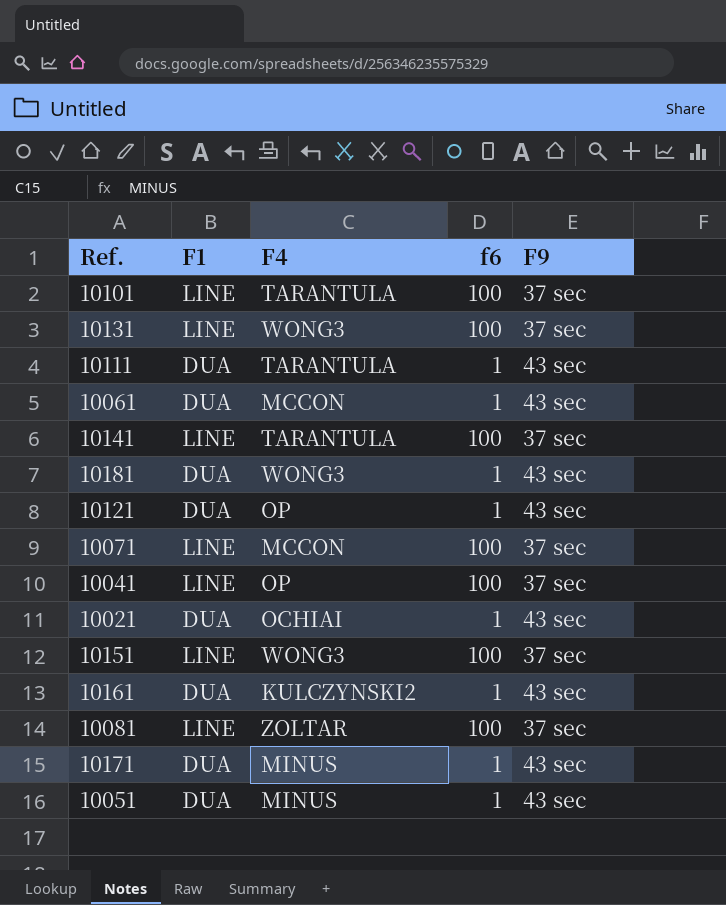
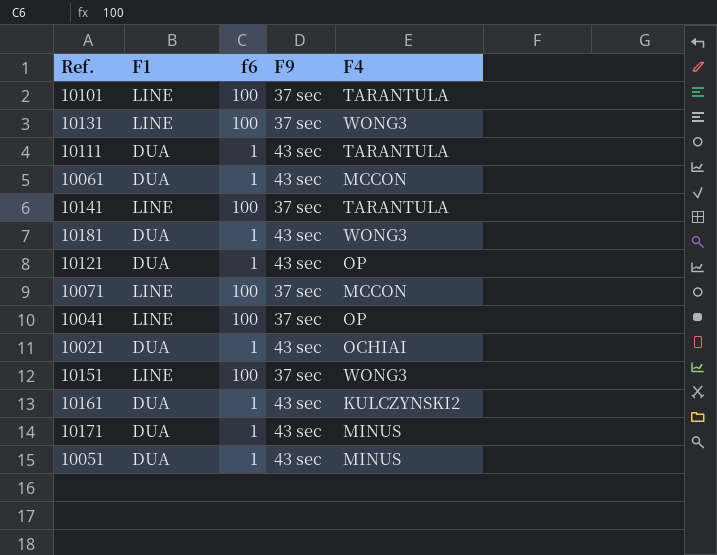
column F4 | position: 3 -> 5
row 10081: LINE | ZOLTAR | 100 | 37 sec -> none

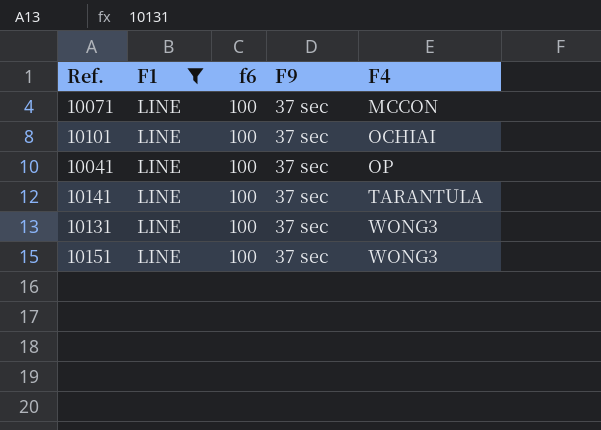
filter: none -> F1 = LINE
row order: none -> F4 ascending
10101 | F4: TARANTULA -> OCHIAI

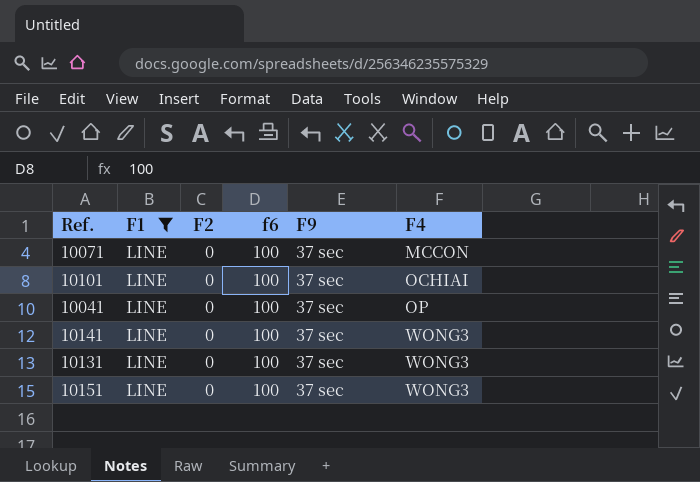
column F2 | position: none -> 3
10141 | F4: TARANTULA -> WONG3

